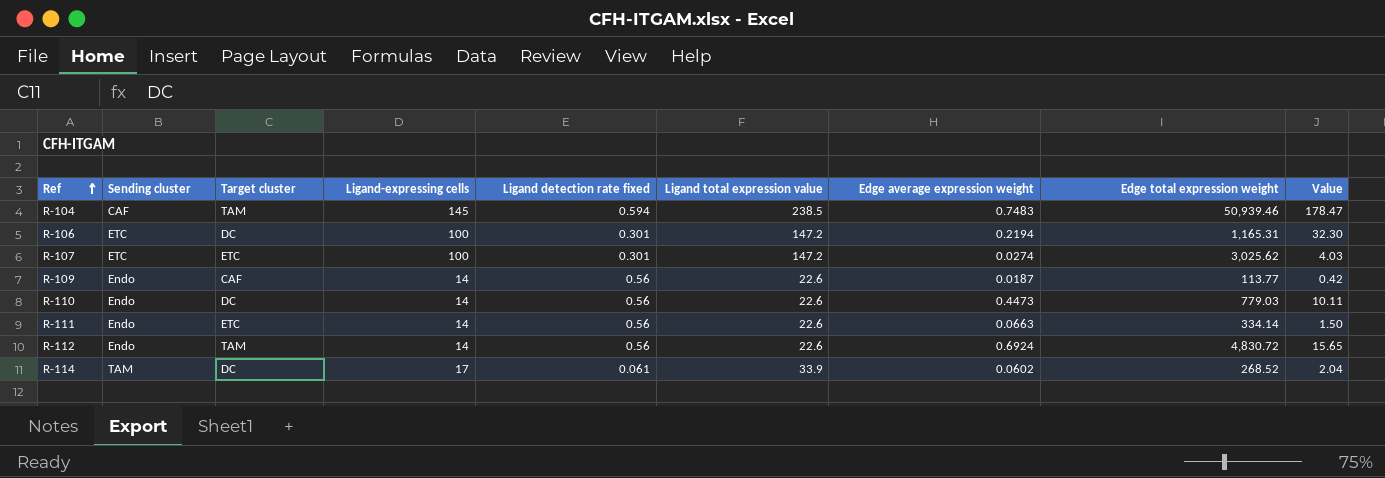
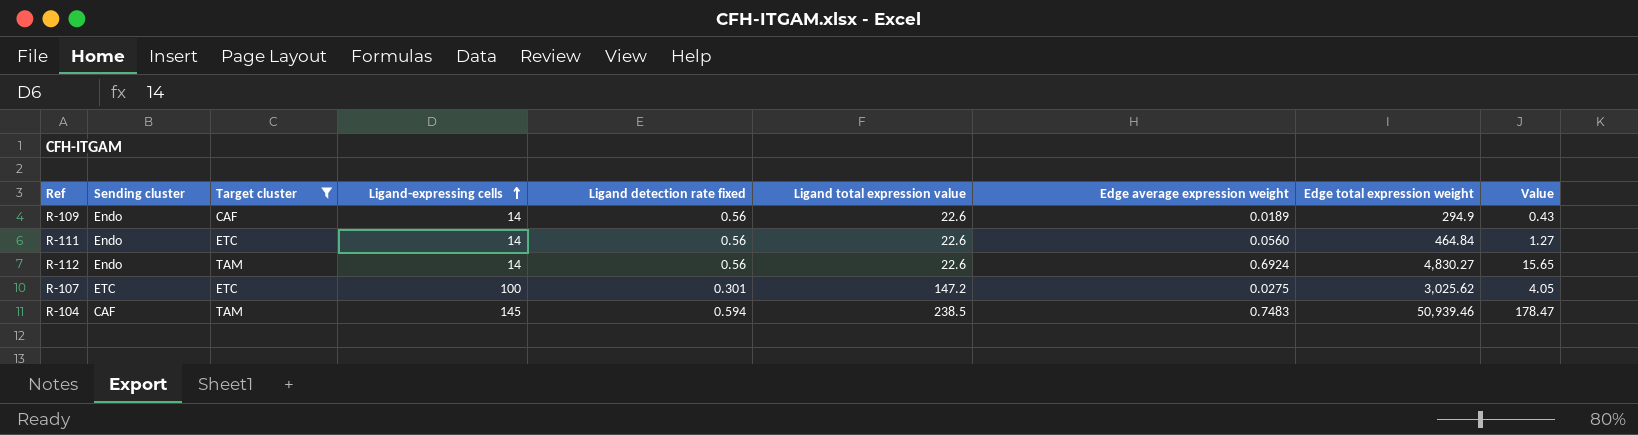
filter: none -> Target cluster != DC
row order: Ref ascending -> Ligand-expressing cells ascending
R-109 | Edge average expression weight: 0.0187 -> 0.0189
R-109 | Edge total expression weight: 113.77 -> 294.9
R-109 | Value: 0.42 -> 0.43
R-111 | Edge average expression weight: 0.0663 -> 0.0560
R-111 | Edge total expression weight: 334.14 -> 464.84
R-111 | Value: 1.50 -> 1.27
R-112 | Edge total expression weight: 4,830.72 -> 4,830.27
R-107 | Edge average expression weight: 0.0274 -> 0.0275
R-107 | Value: 4.03 -> 4.05

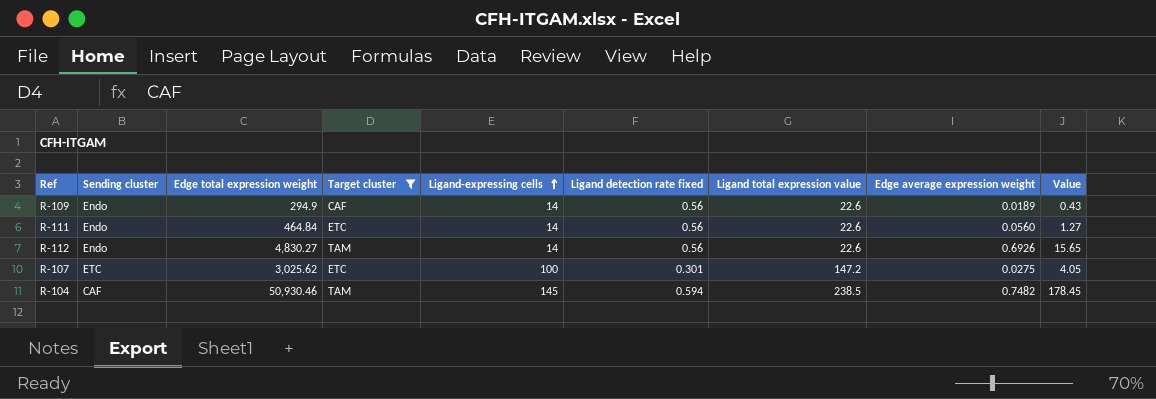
column Edge total expression weight | position: 8 -> 3
R-112 | Edge average expression weight: 0.6924 -> 0.6926
R-104 | Edge total expression weight: 50,939.46 -> 50,930.46
R-104 | Edge average expression weight: 0.7483 -> 0.7482
R-104 | Value: 178.47 -> 178.45

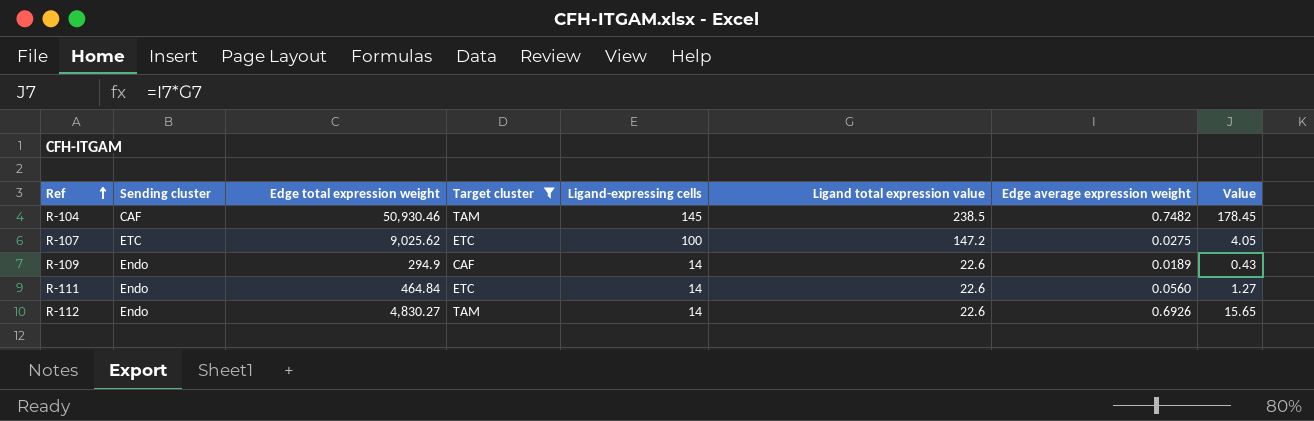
row order: Ligand-expressing cells ascending -> Ref ascending
column Ligand detection rate fixed | position: 6 -> none
R-107 | Edge total expression weight: 3,025.62 -> 9,025.62

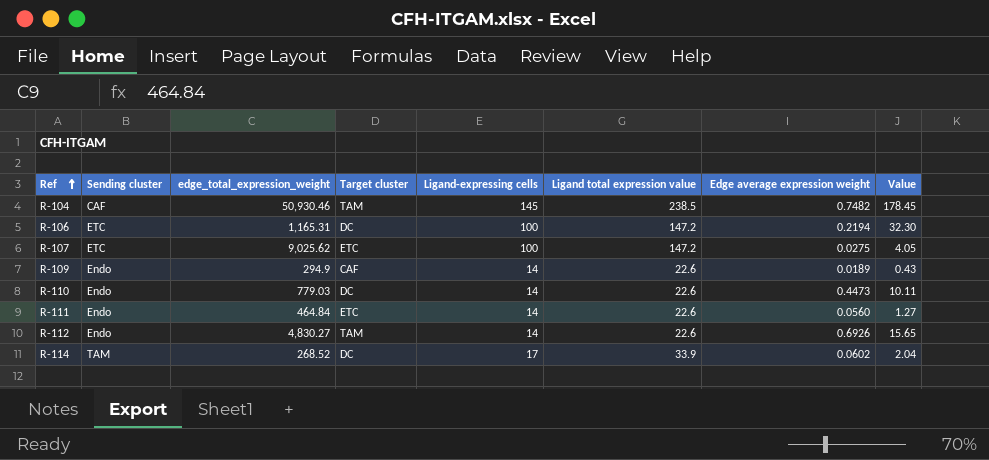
filter: Target cluster != DC -> none
column name: Edge total expression weight -> edge_total_expression_weight

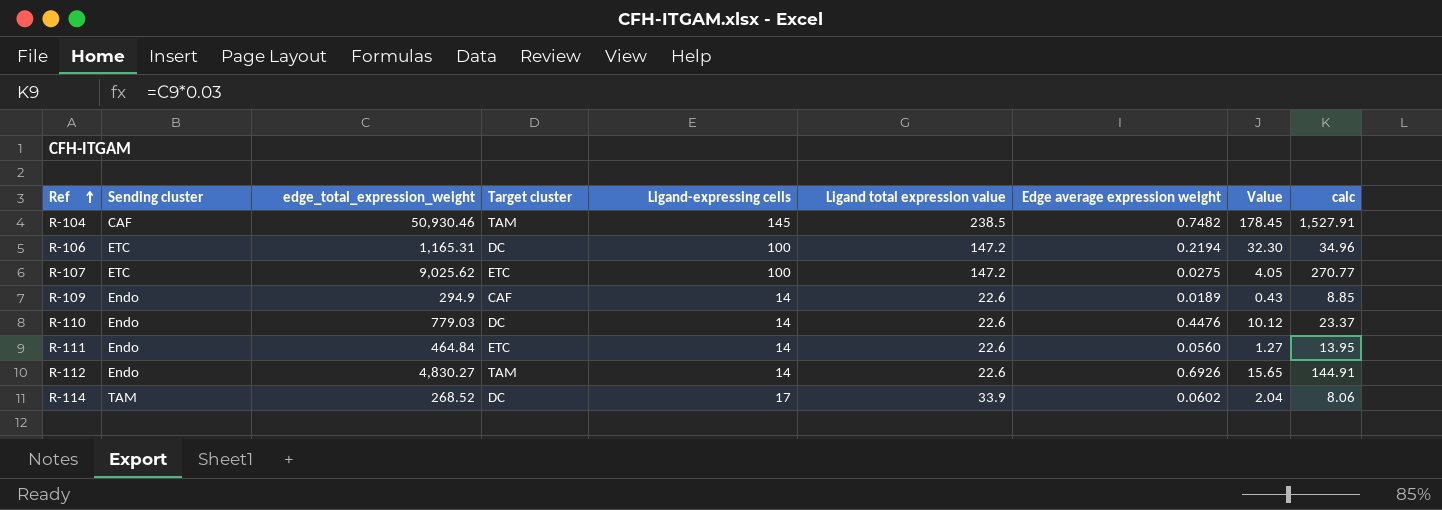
column calc | formula: none -> [edge_total_expression_weight] * 0.03
R-110 | Edge average expression weight: 0.4473 -> 0.4476
R-110 | Value: 10.11 -> 10.12

